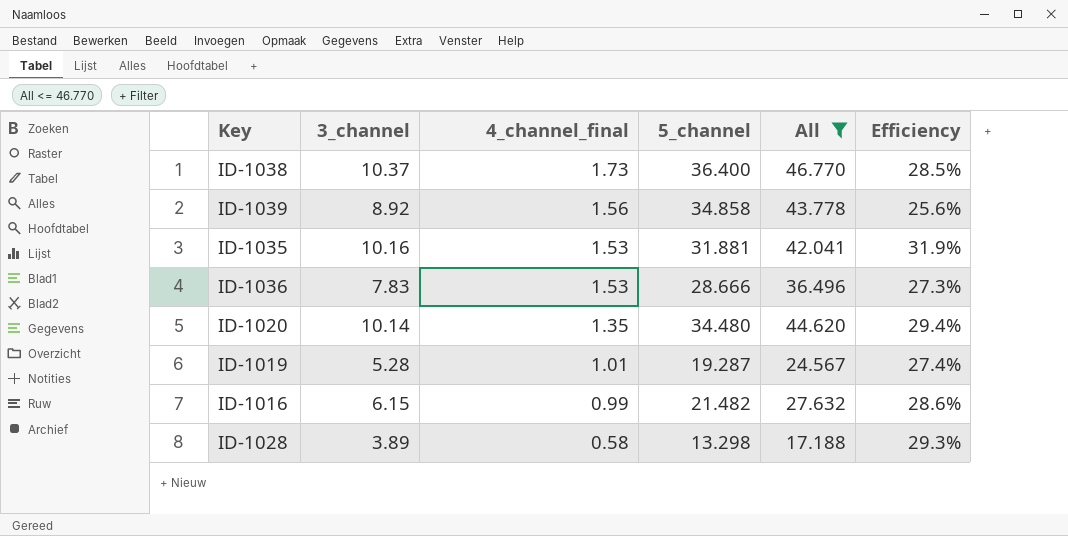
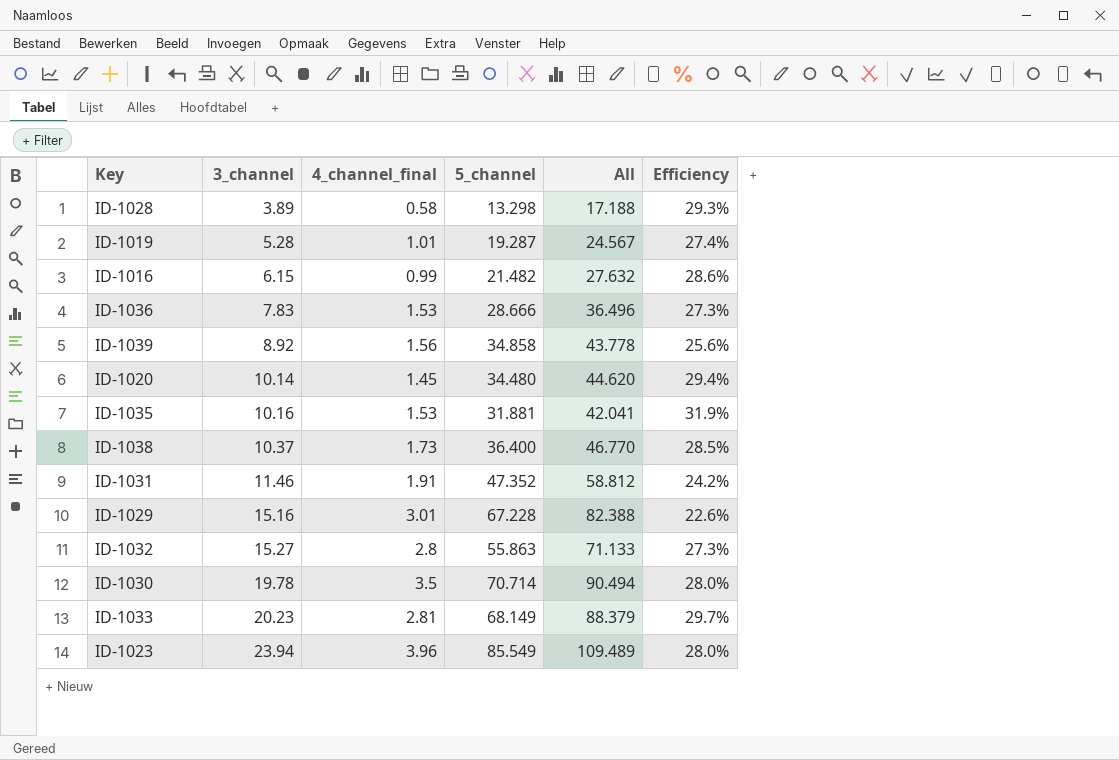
filter: All <= 46.770 -> none
row order: 4_channel_final descending -> 3_channel ascending
ID-1020 | 4_channel_final: 1.35 -> 1.45

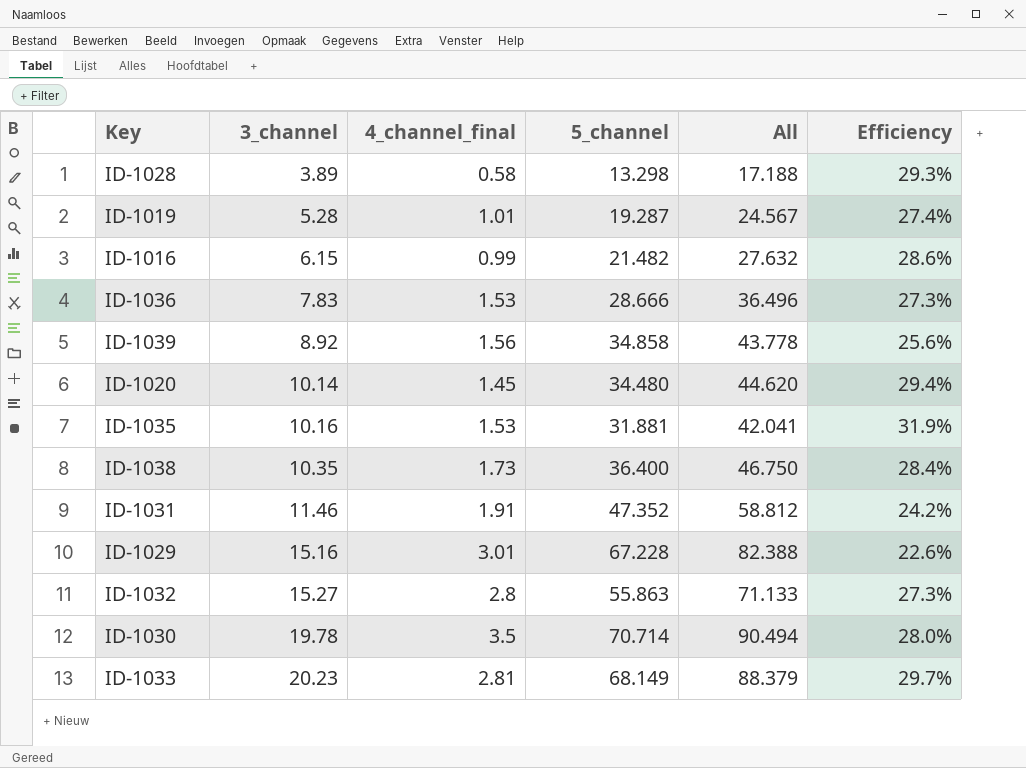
row ID-1023: 23.94 | 3.96 | 85.549 | 109.489 | 28.0% -> none
ID-1038 | 3_channel: 10.37 -> 10.35
ID-1038 | All: 46.770 -> 46.750
ID-1038 | Efficiency: 28.5% -> 28.4%

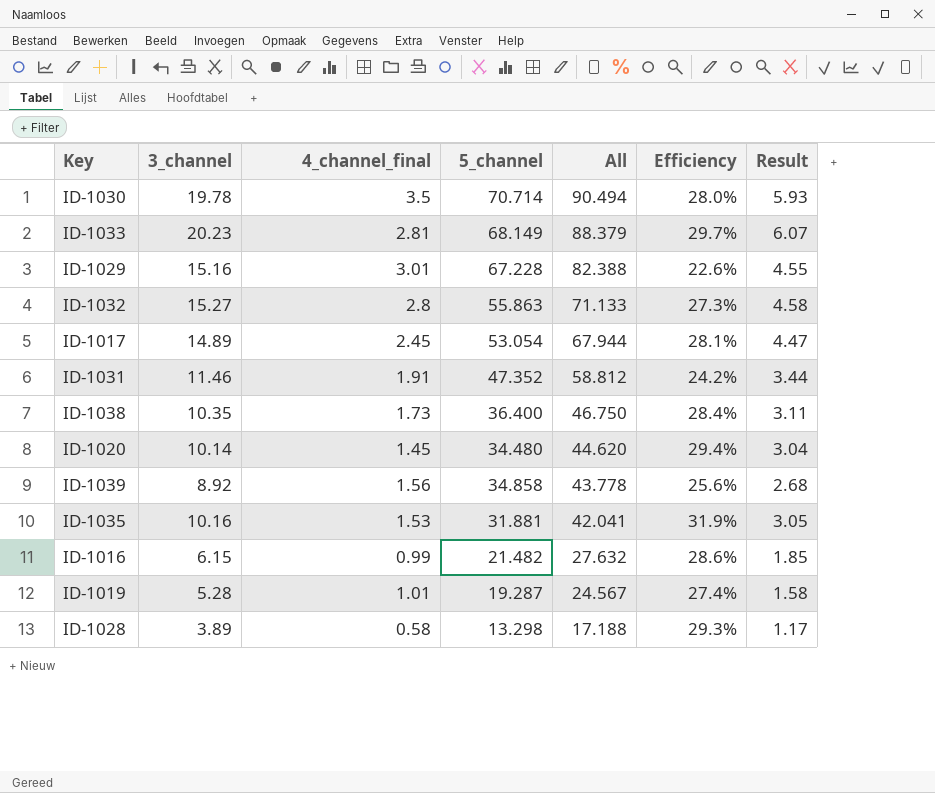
row order: 3_channel ascending -> All descending
column Result | formula: none -> [3_channel] * 0.3
row ID-1036: 7.83 | 1.53 | 28.666 | 36.496 | 27.3% -> none
row ID-1017: none -> 14.89 | 2.45 | 53.054 | 67.944 | 28.1% | 4.47

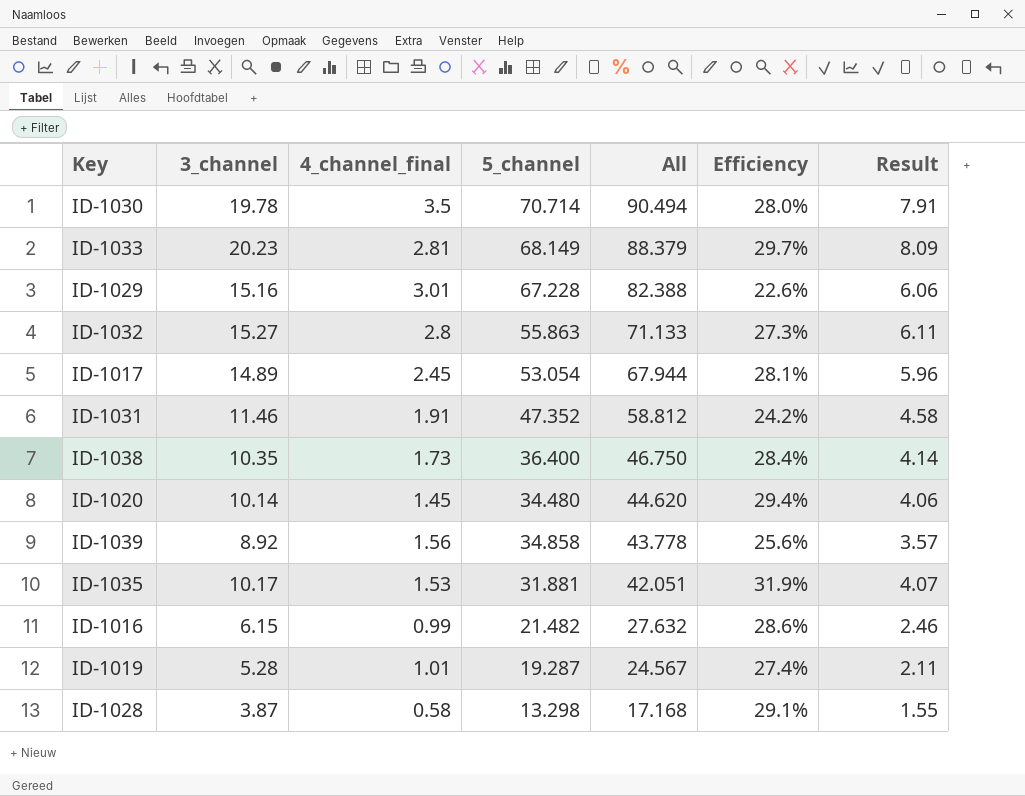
column Result | formula: [3_channel] * 0.3 -> [3_channel] * 0.4
ID-1035 | 3_channel: 10.16 -> 10.17
ID-1035 | All: 42.041 -> 42.051
ID-1028 | 3_channel: 3.89 -> 3.87
ID-1028 | All: 17.188 -> 17.168
ID-1028 | Efficiency: 29.3% -> 29.1%

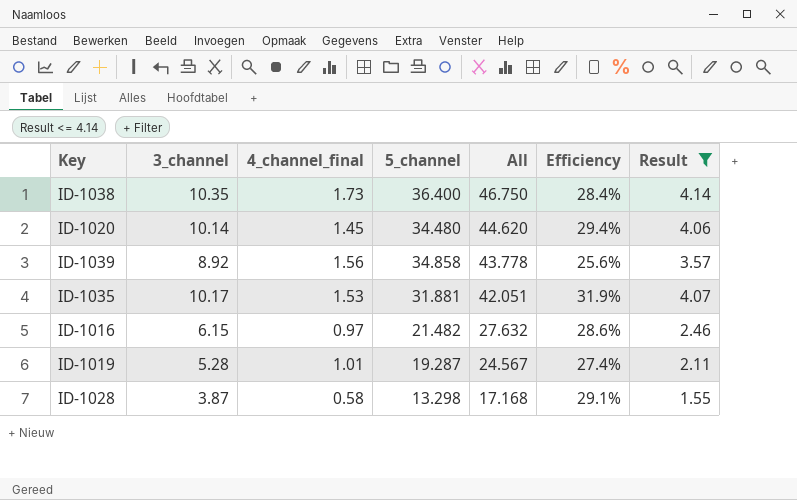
filter: none -> Result <= 4.14
ID-1016 | 4_channel_final: 0.99 -> 0.97

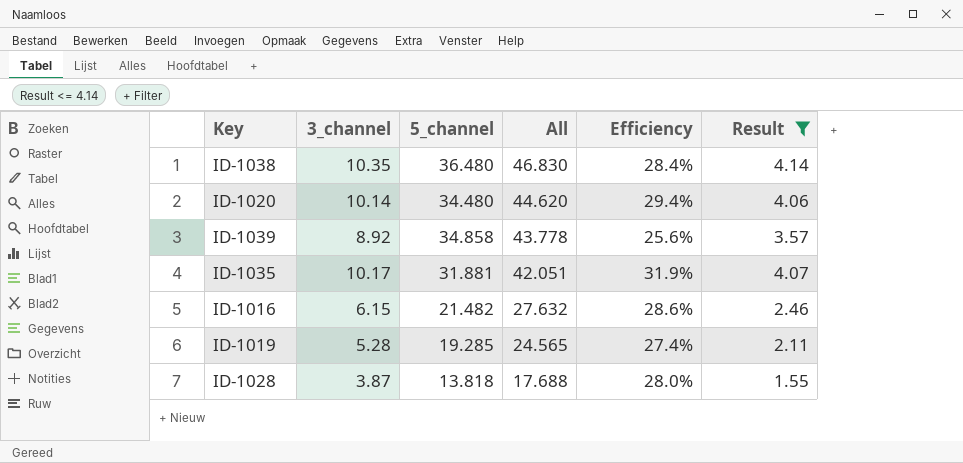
column 4_channel_final | position: 3 -> none
ID-1038 | 5_channel: 36.400 -> 36.480
ID-1038 | All: 46.750 -> 46.830
ID-1019 | 5_channel: 19.287 -> 19.285
ID-1019 | All: 24.567 -> 24.565
ID-1028 | 5_channel: 13.298 -> 13.818
ID-1028 | All: 17.168 -> 17.688
ID-1028 | Efficiency: 29.1% -> 28.0%

